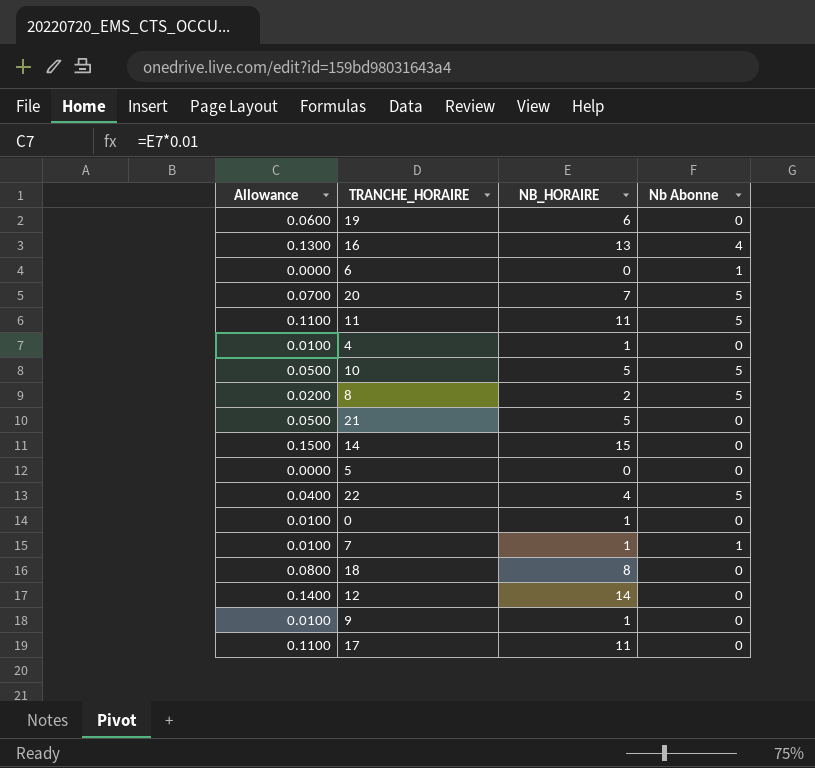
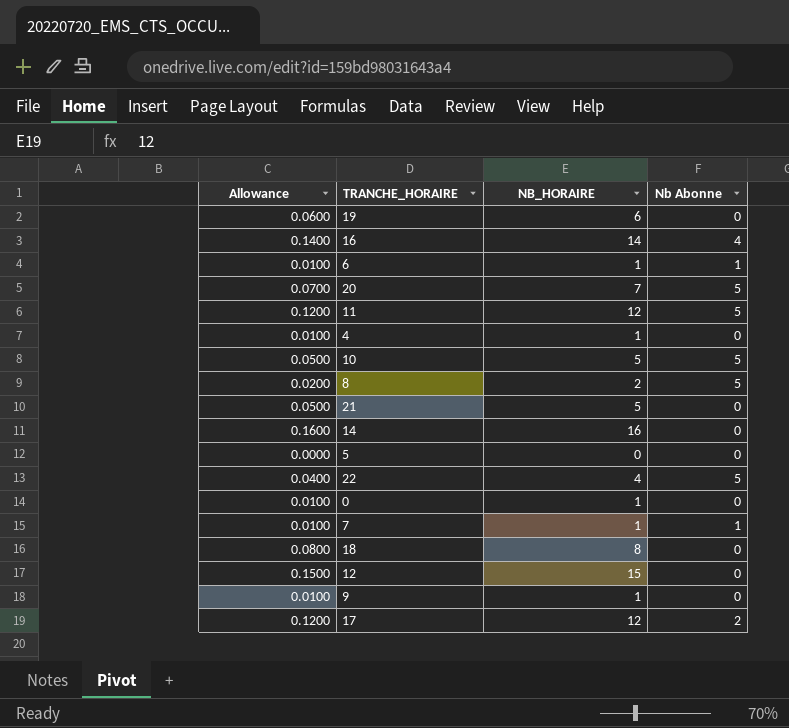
16 | Allowance: 0.1300 -> 0.1400
16 | NB_HORAIRE: 13 -> 14
6 | Allowance: 0.0000 -> 0.0100
6 | NB_HORAIRE: 0 -> 1
11 | Allowance: 0.1100 -> 0.1200
11 | NB_HORAIRE: 11 -> 12
14 | Allowance: 0.1500 -> 0.1600
14 | NB_HORAIRE: 15 -> 16
12 | Allowance: 0.1400 -> 0.1500
12 | NB_HORAIRE: 14 -> 15
17 | Allowance: 0.1100 -> 0.1200
17 | NB_HORAIRE: 11 -> 12
17 | Nb Abonne: 0 -> 2

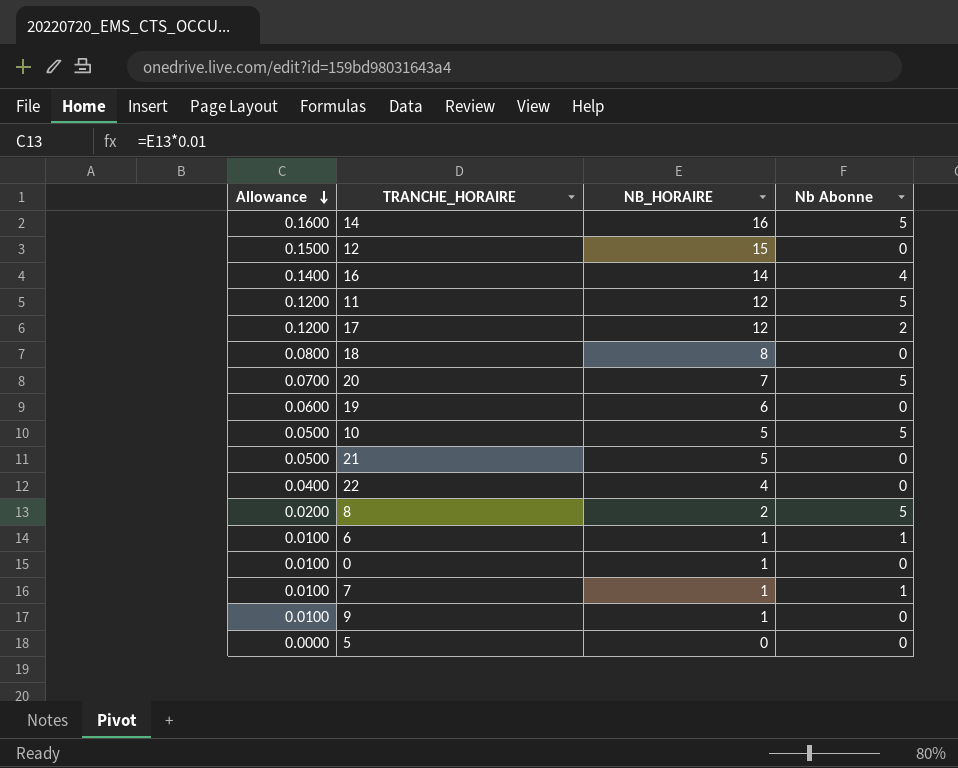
row order: none -> Allowance descending
row 4: 0.0100 | 1 | 0 -> none
14 | Nb Abonne: 0 -> 5
22 | Nb Abonne: 5 -> 0

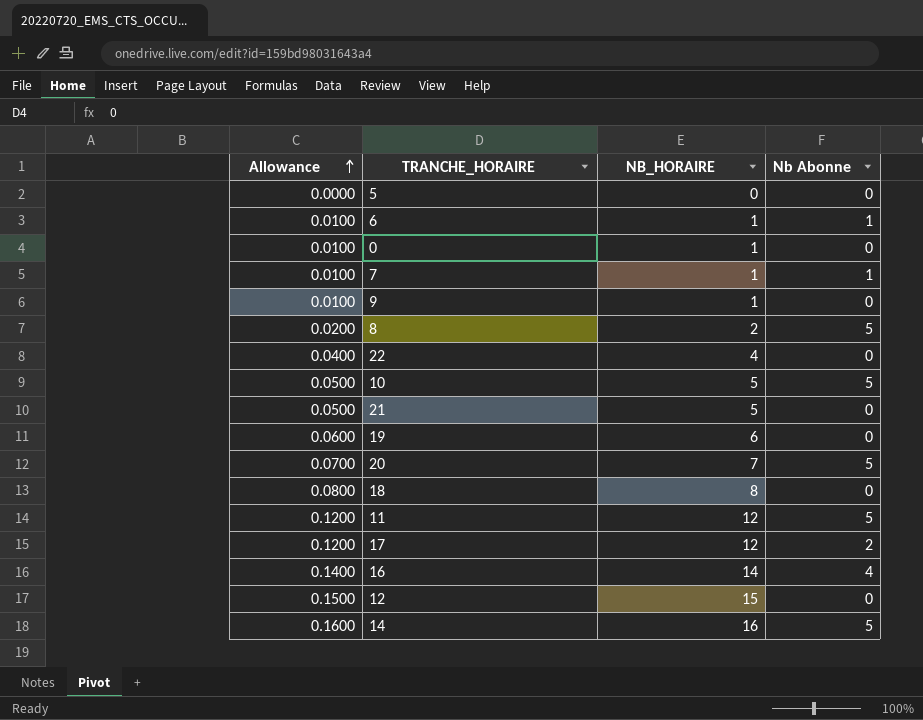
row order: Allowance descending -> Allowance ascending

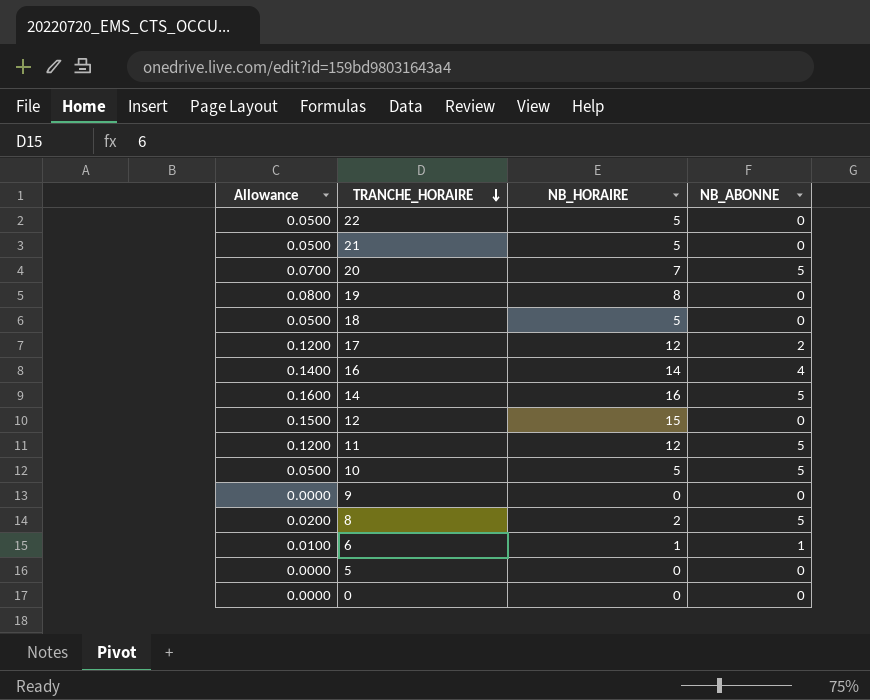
row order: Allowance ascending -> TRANCHE_HORAIRE descending
column name: Nb Abonne -> NB_ABONNE
row 7: 0.0100 | 1 | 1 -> none
22 | Allowance: 0.0400 -> 0.0500
22 | NB_HORAIRE: 4 -> 5
19 | Allowance: 0.0600 -> 0.0800
19 | NB_HORAIRE: 6 -> 8
18 | Allowance: 0.0800 -> 0.0500
18 | NB_HORAIRE: 8 -> 5
9 | Allowance: 0.0100 -> 0.0000
9 | NB_HORAIRE: 1 -> 0
0 | Allowance: 0.0100 -> 0.0000
0 | NB_HORAIRE: 1 -> 0

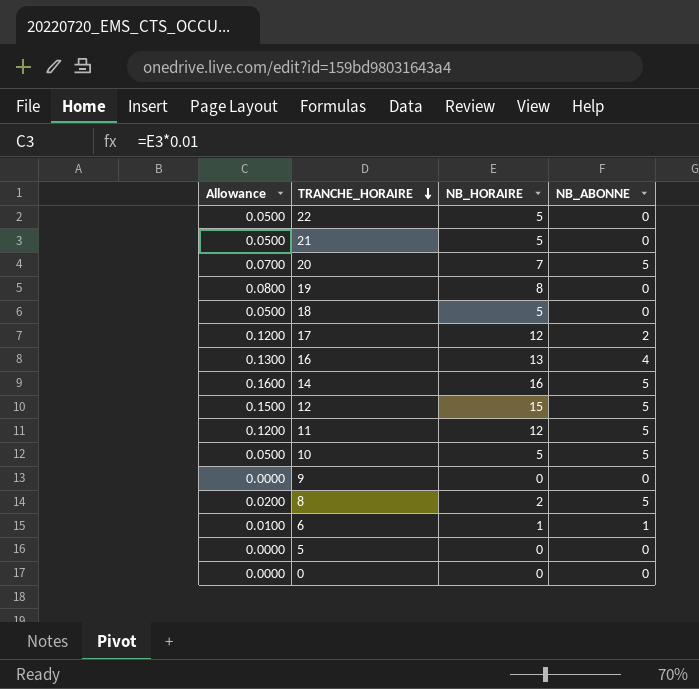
16 | Allowance: 0.1400 -> 0.1300
16 | NB_HORAIRE: 14 -> 13
12 | NB_ABONNE: 0 -> 5

